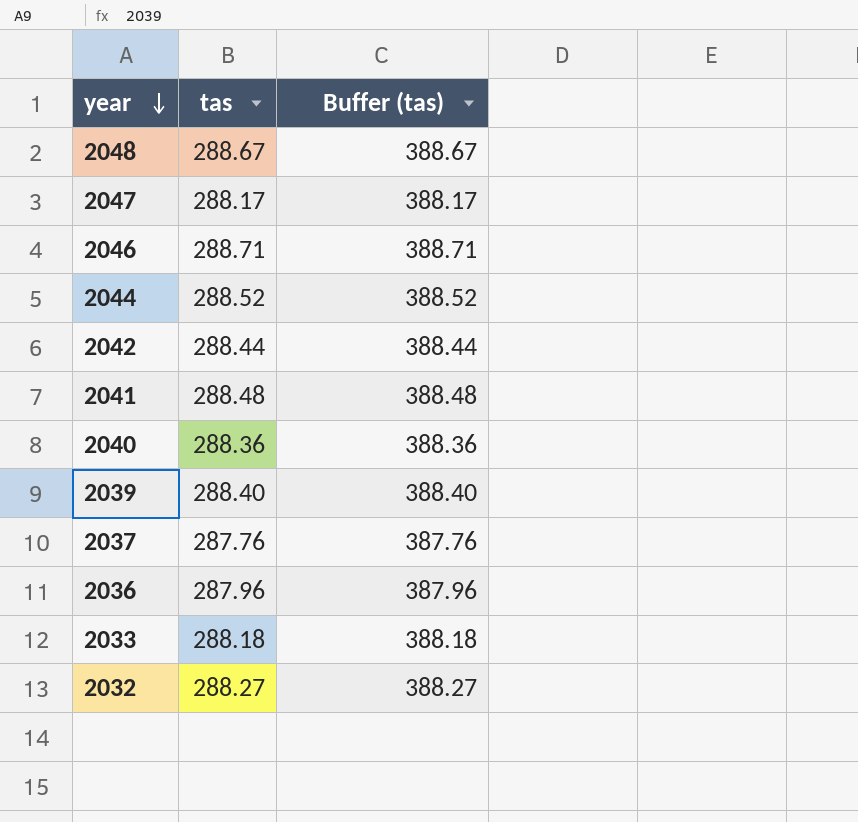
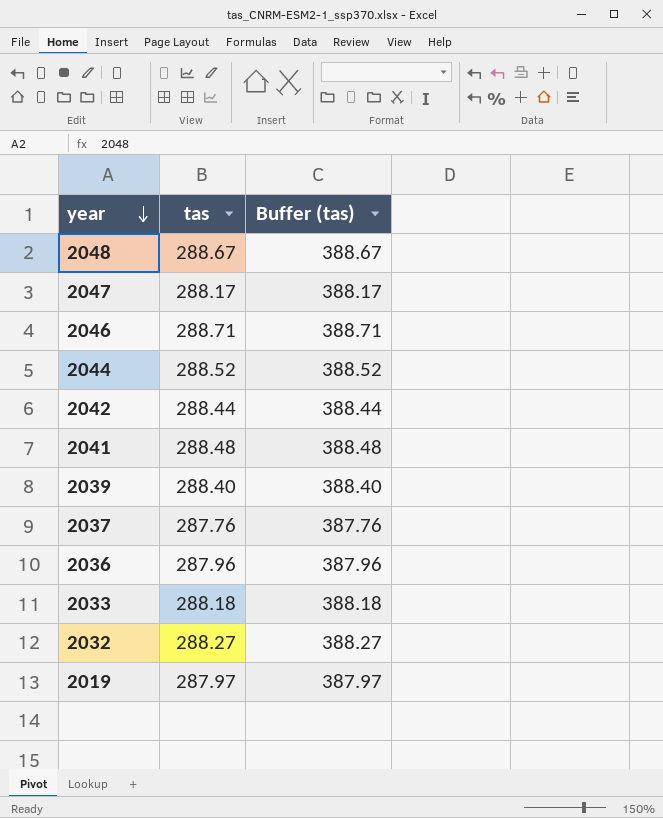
row 2040: 288.36 | 388.36 -> none
row 2019: none -> 287.97 | 387.97

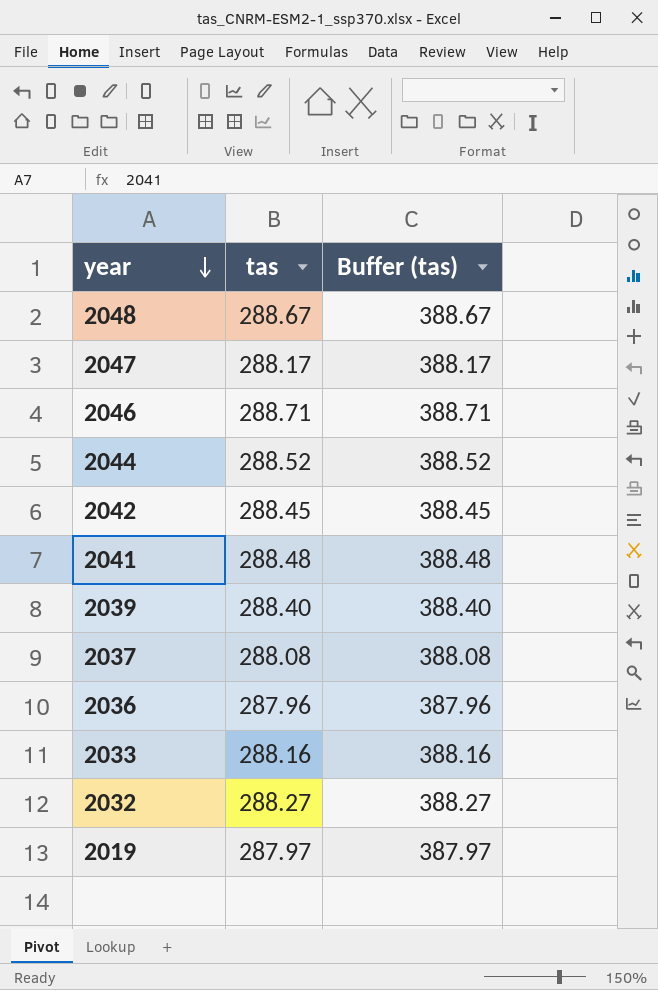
2042 | tas: 288.44 -> 288.45
2042 | Buffer (tas): 388.44 -> 388.45
2037 | tas: 287.76 -> 288.08
2037 | Buffer (tas): 387.76 -> 388.08
2033 | tas: 288.18 -> 288.16
2033 | Buffer (tas): 388.18 -> 388.16

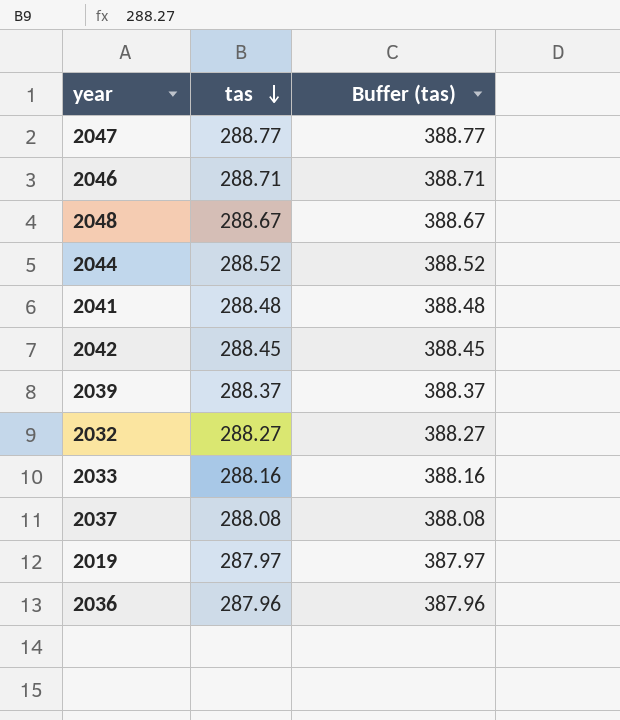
row order: year descending -> tas descending
2047 | tas: 288.17 -> 288.77
2047 | Buffer (tas): 388.17 -> 388.77
2039 | tas: 288.40 -> 288.37
2039 | Buffer (tas): 388.40 -> 388.37

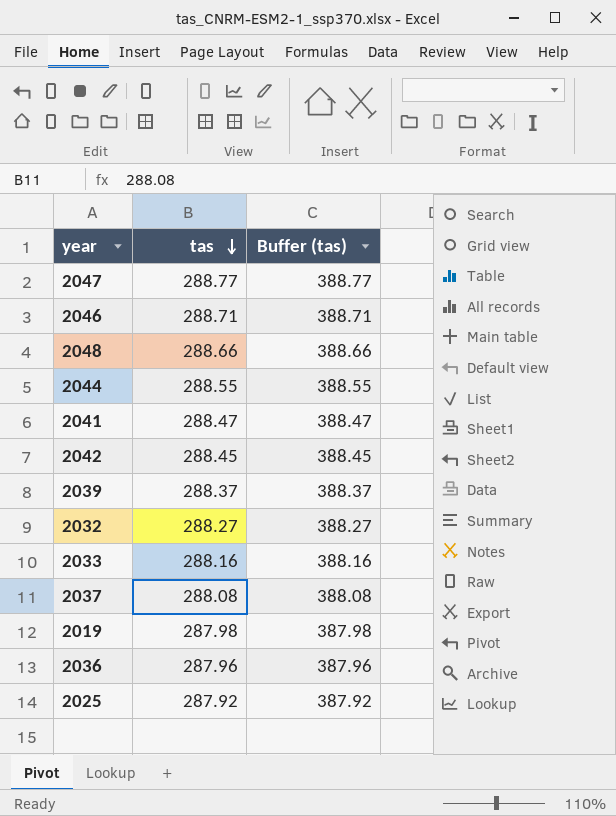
2048 | tas: 288.67 -> 288.66
2048 | Buffer (tas): 388.67 -> 388.66
2044 | tas: 288.52 -> 288.55
2044 | Buffer (tas): 388.52 -> 388.55
2041 | tas: 288.48 -> 288.47
2041 | Buffer (tas): 388.48 -> 388.47
2019 | tas: 287.97 -> 287.98
2019 | Buffer (tas): 387.97 -> 387.98
row 2025: none -> 287.92 | 387.92

